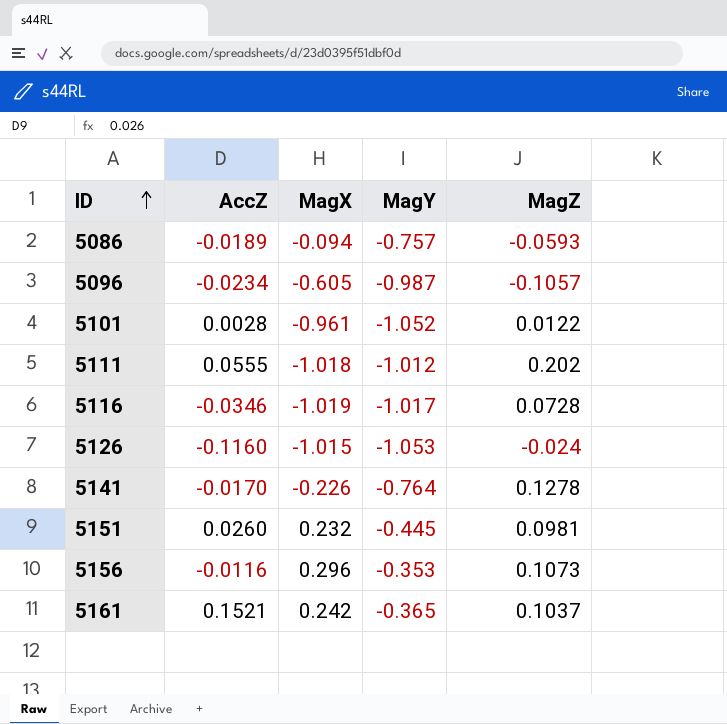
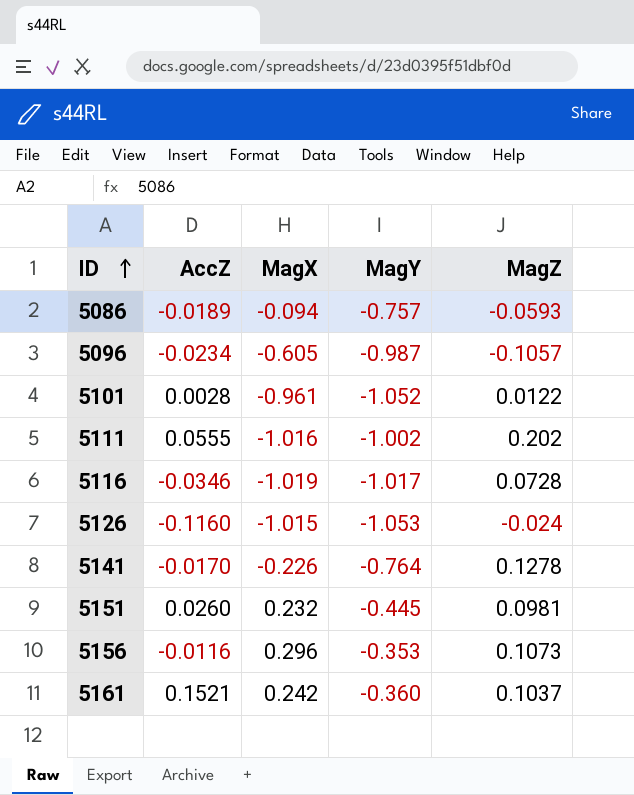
5111 | MagX: -1.018 -> -1.016
5111 | MagY: -1.012 -> -1.002
5161 | MagY: -0.365 -> -0.360

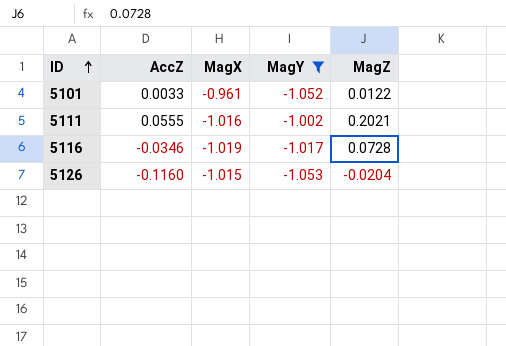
filter: none -> MagY <= -1.002
5101 | AccZ: 0.0028 -> 0.0033
5111 | MagZ: 0.202 -> 0.2021
5126 | MagZ: -0.024 -> -0.0204

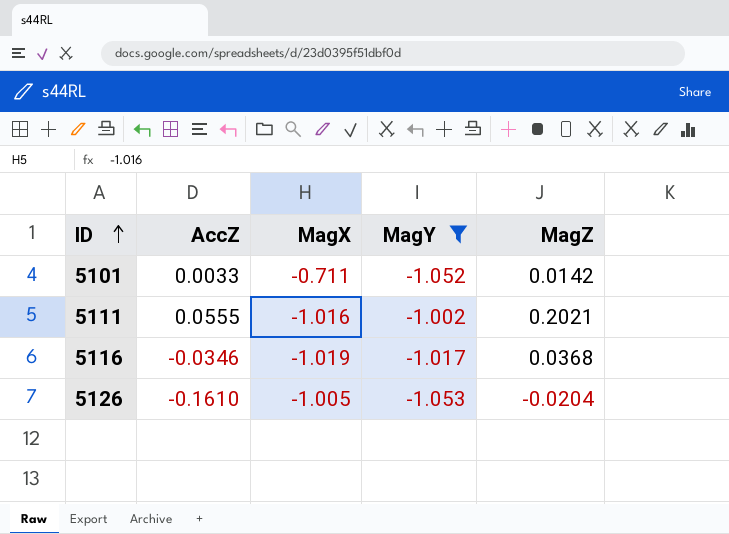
5101 | MagX: -0.961 -> -0.711
5101 | MagZ: 0.0122 -> 0.0142
5116 | MagZ: 0.0728 -> 0.0368
5126 | AccZ: -0.1160 -> -0.1610
5126 | MagX: -1.015 -> -1.005

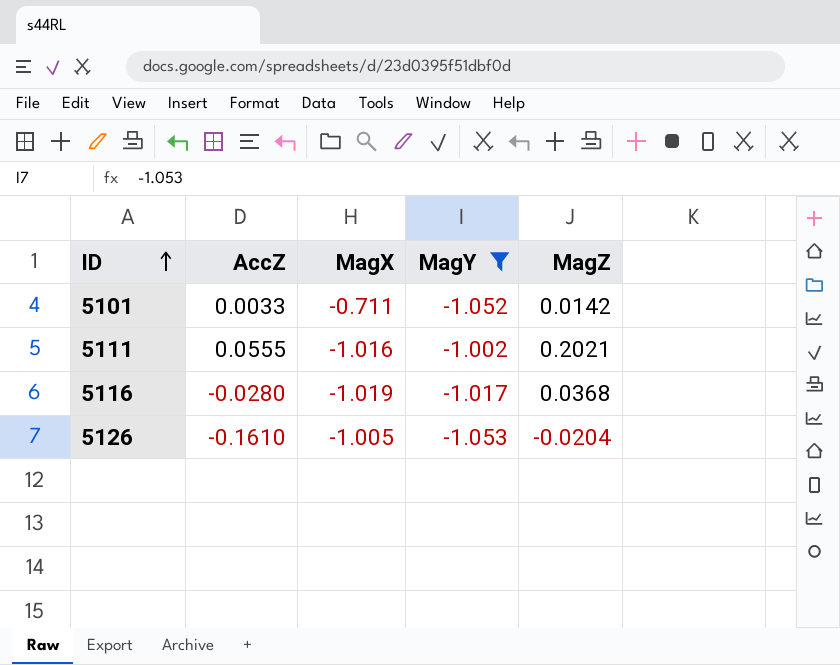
5116 | AccZ: -0.0346 -> -0.0280

